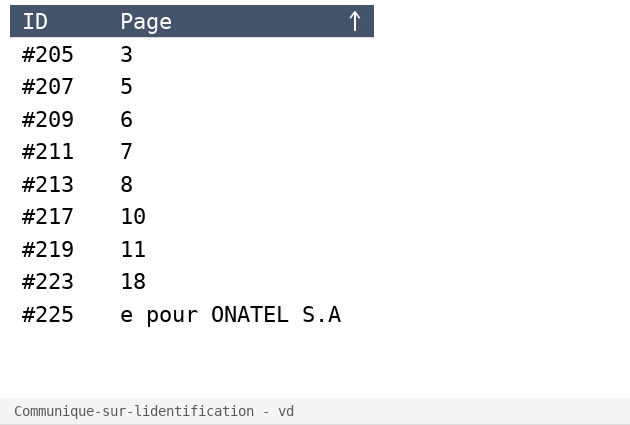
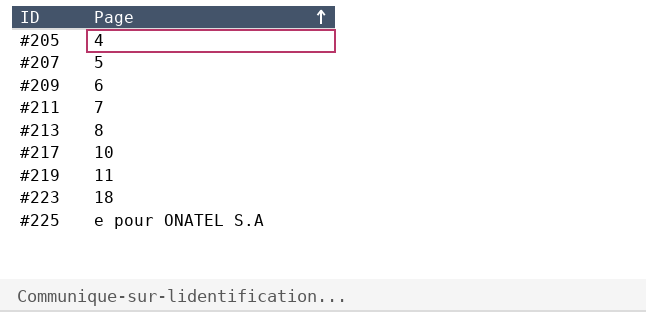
#205 | Page: 3 -> 4

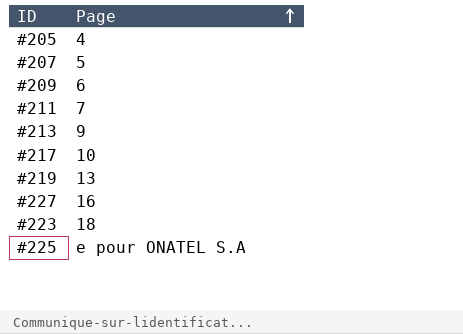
#213 | Page: 8 -> 9
#219 | Page: 11 -> 13
row #227: none -> 16

